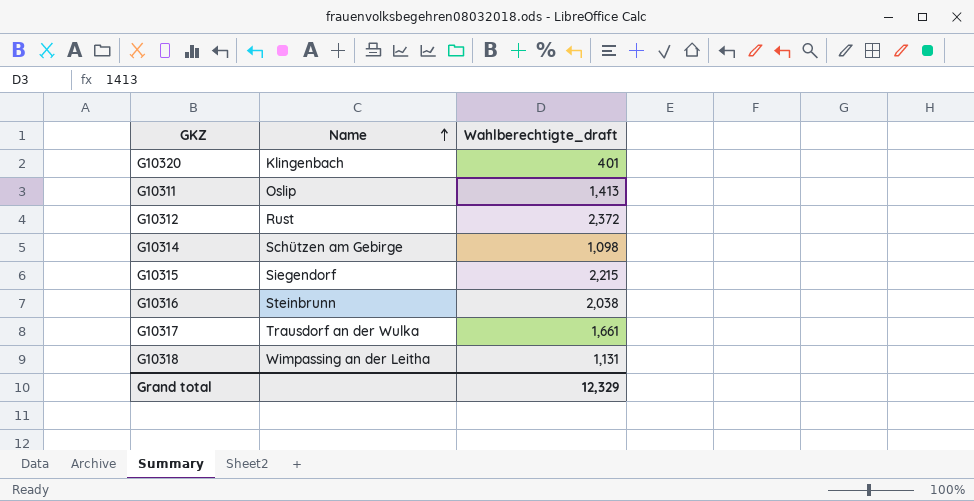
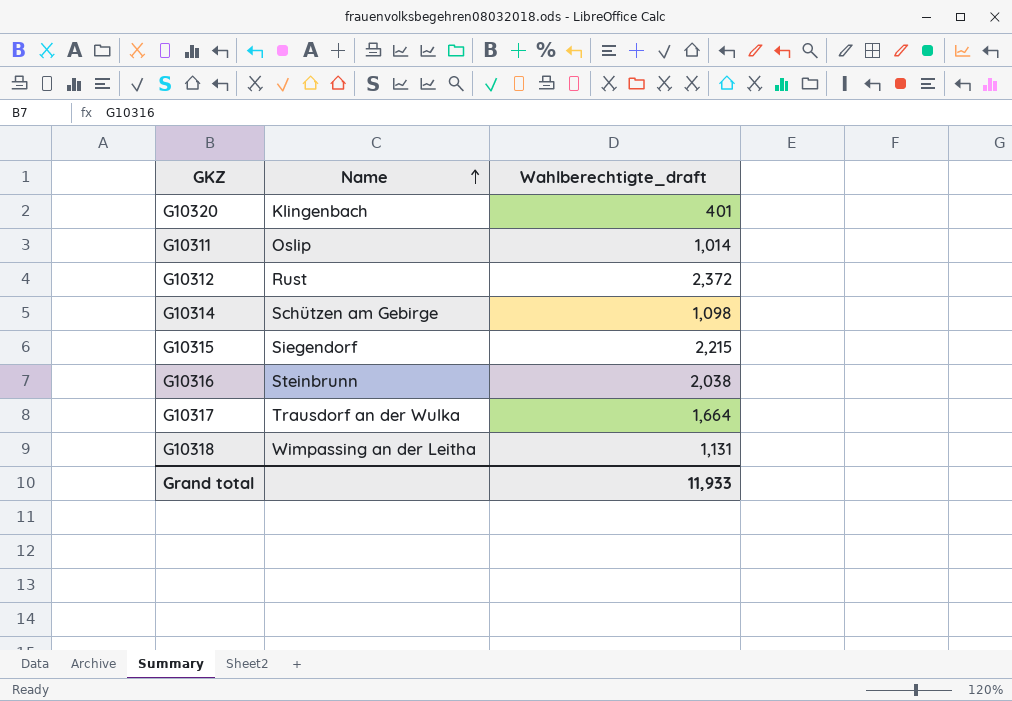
G10311 | Wahlberechtigte_draft: 1,413 -> 1,014
G10317 | Wahlberechtigte_draft: 1,661 -> 1,664
Grand total | Wahlberechtigte_draft: 12,329 -> 11,933

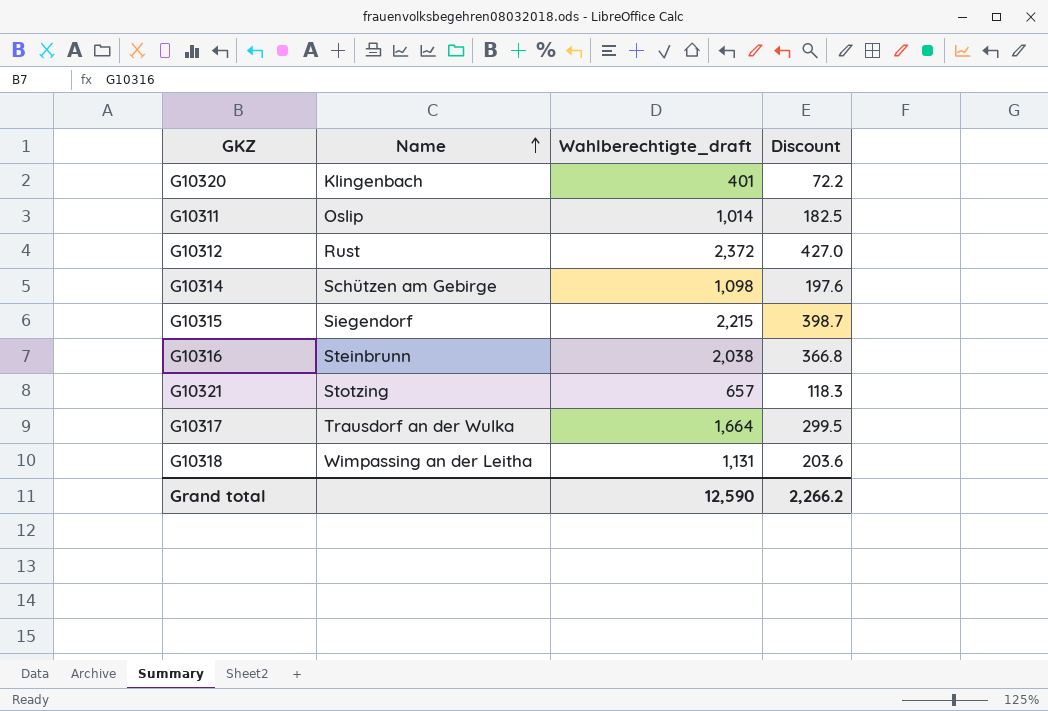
column Discount | formula: none -> [Wahlberechtigte_draft] * 0.18
row G10321: none -> Stotzing | 657 | 118.3
Grand total | Wahlberechtigte_draft: 11,933 -> 12,590

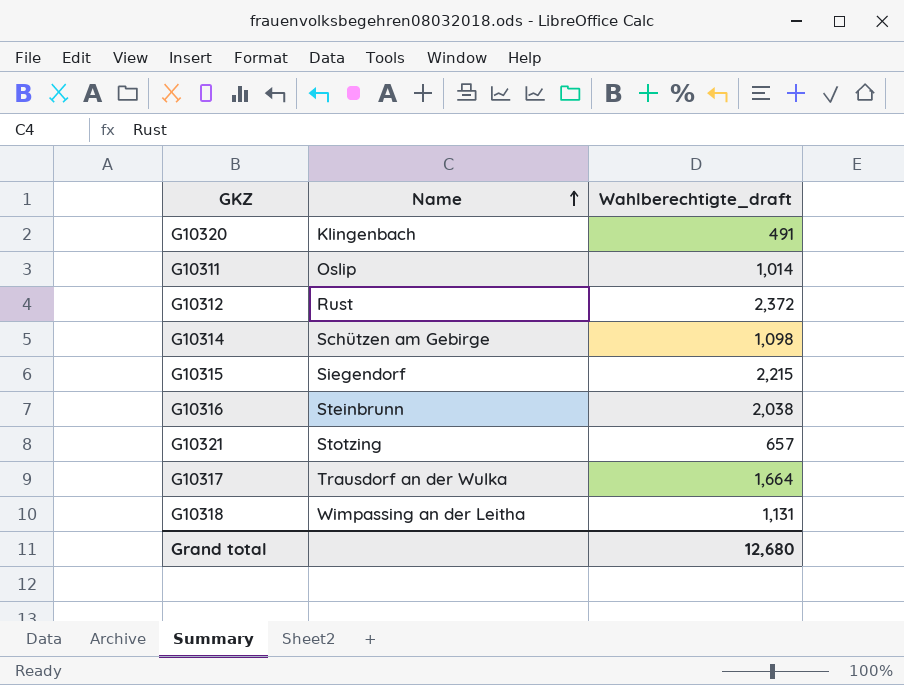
column Discount | formula: [Wahlberechtigte_draft] * 0.18 -> none
G10320 | Wahlberechtigte_draft: 401 -> 491
Grand total | Wahlberechtigte_draft: 12,590 -> 12,680

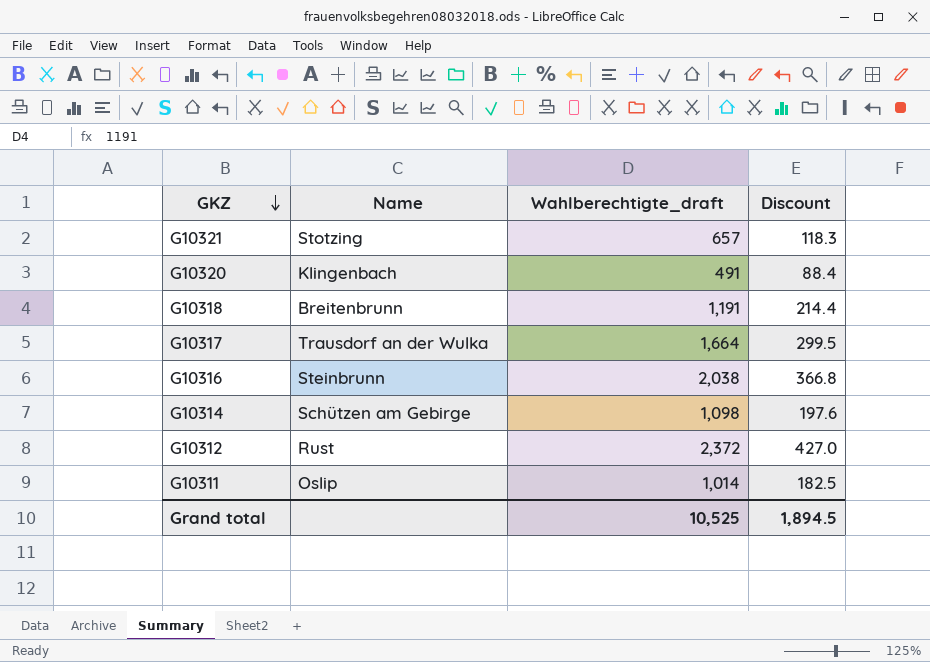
row order: Name ascending -> GKZ descending
column Discount | formula: none -> [Wahlberechtigte_draft] * 0.18
row G10315: Siegendorf | 2,215 -> none
G10318 | Name: Wimpassing an der Leitha -> Breitenbrunn
G10318 | Wahlberechtigte_draft: 1,131 -> 1,191
Grand total | Wahlberechtigte_draft: 12,680 -> 10,525

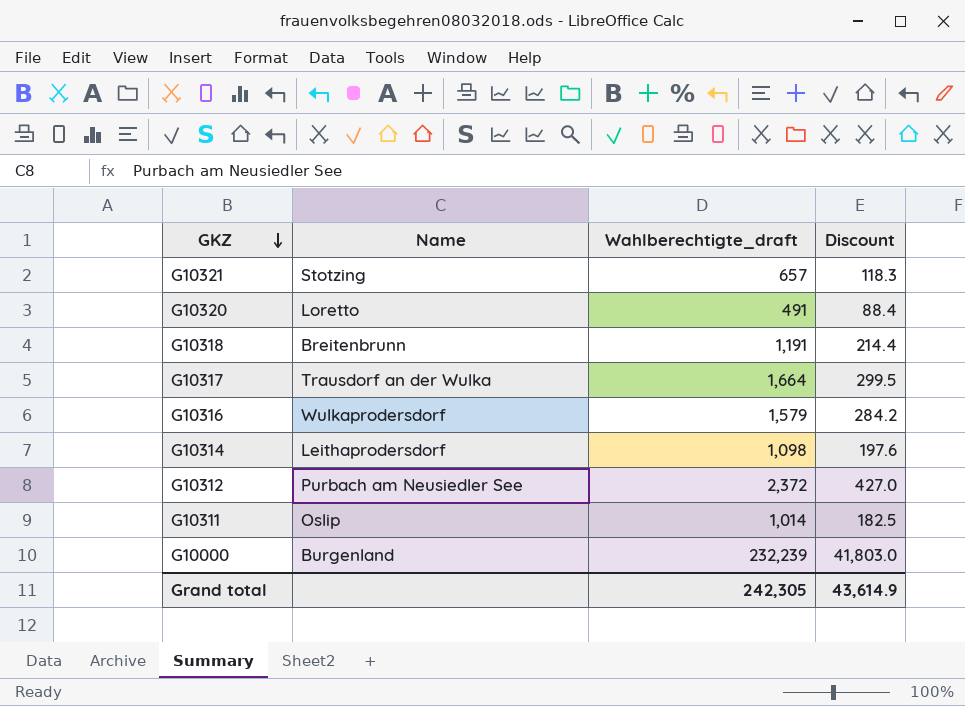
G10320 | Name: Klingenbach -> Loretto
G10316 | Name: Steinbrunn -> Wulkaprodersdorf
G10316 | Wahlberechtigte_draft: 2,038 -> 1,579
G10316 | Discount: 366.8 -> 284.2
G10314 | Name: Schützen am Gebirge -> Leithaprodersdorf
G10312 | Name: Rust -> Purbach am Neusiedler See
row G10000: none -> Burgenland | 232,239 | 41,803.0
Grand total | Wahlberechtigte_draft: 10,525 -> 242,305
Grand total | Discount: 1,894.5 -> 43,614.9

